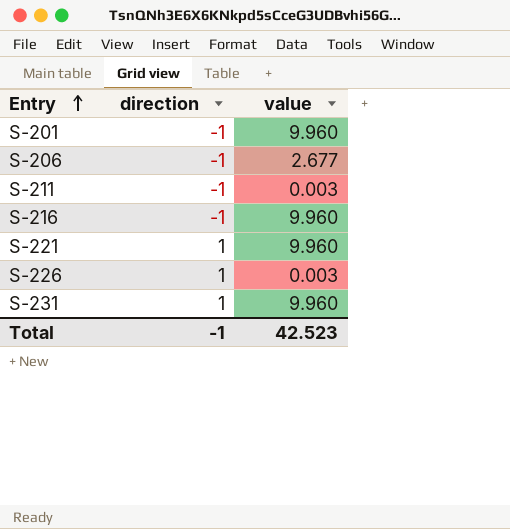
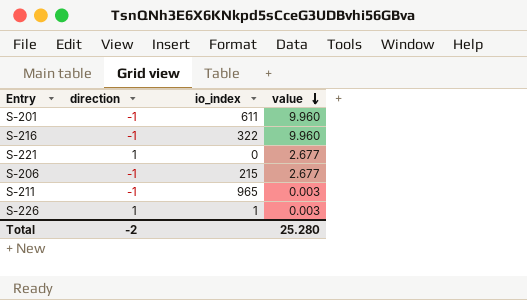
row order: Entry ascending -> value descending
column io_index | position: none -> 3
row S-231: 1 | 9.960 -> none
S-221 | value: 9.960 -> 2.677
Total | direction: -1 -> -2
Total | value: 42.523 -> 25.280

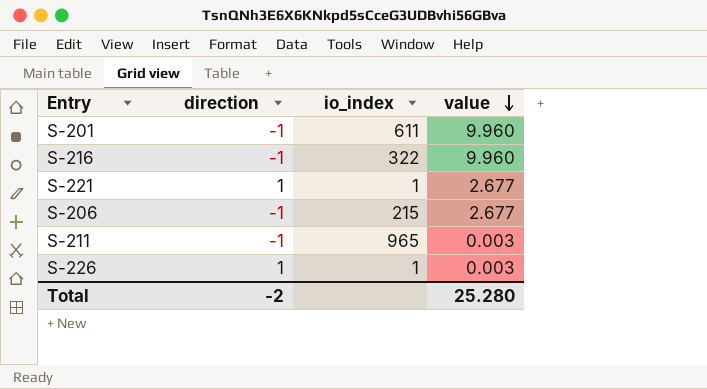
S-221 | io_index: 0 -> 1

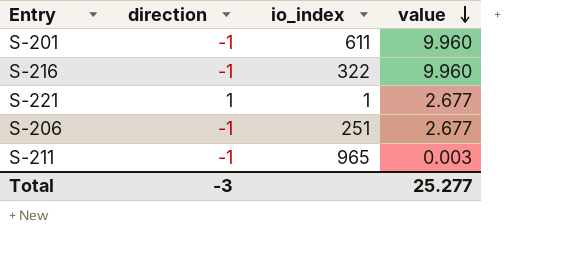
row S-226: 1 | 1 | 0.003 -> none
S-206 | io_index: 215 -> 251
Total | direction: -2 -> -3
Total | value: 25.280 -> 25.277

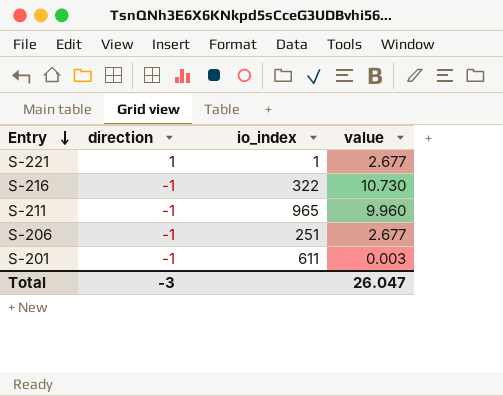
row order: value descending -> Entry descending
S-216 | value: 9.960 -> 10.730
S-211 | value: 0.003 -> 9.960
S-201 | value: 9.960 -> 0.003
Total | value: 25.277 -> 26.047

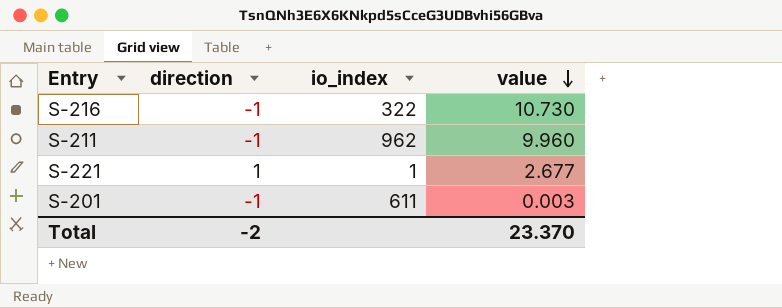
row order: Entry descending -> value descending
row S-206: -1 | 251 | 2.677 -> none
S-211 | io_index: 965 -> 962
Total | direction: -3 -> -2
Total | value: 26.047 -> 23.370

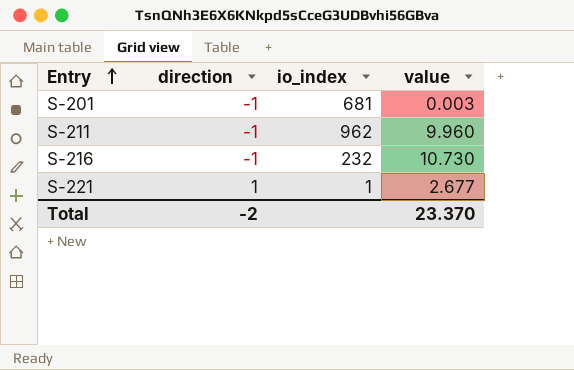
row order: value descending -> Entry ascending
S-201 | io_index: 611 -> 681
S-216 | io_index: 322 -> 232

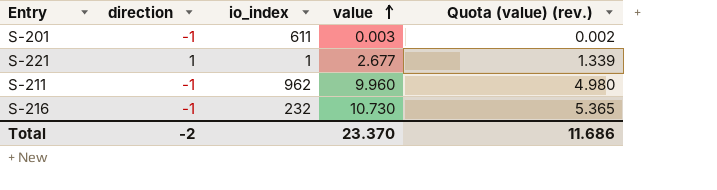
row order: Entry ascending -> value ascending
column Quota (value) (rev.) | formula: none -> [value] * 0.5
S-201 | io_index: 681 -> 611

